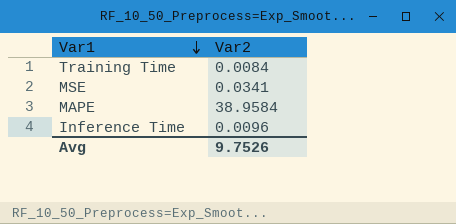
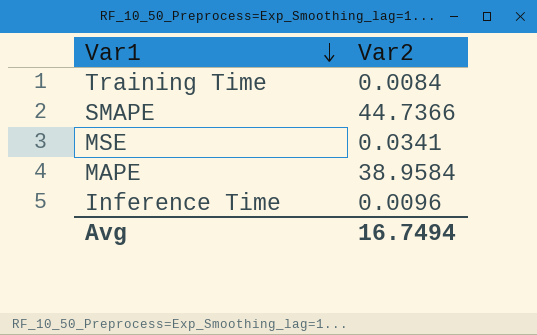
row SMAPE: none -> 44.7366
Avg | Var2: 9.7526 -> 16.7494

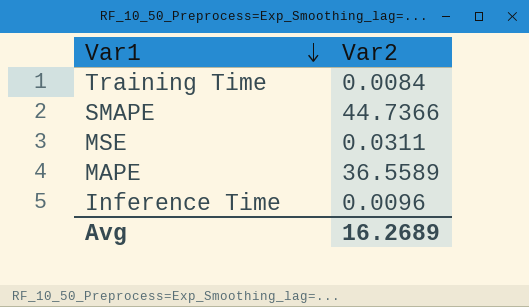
MSE | Var2: 0.0341 -> 0.0311
MAPE | Var2: 38.9584 -> 36.5589
Avg | Var2: 16.7494 -> 16.2689

